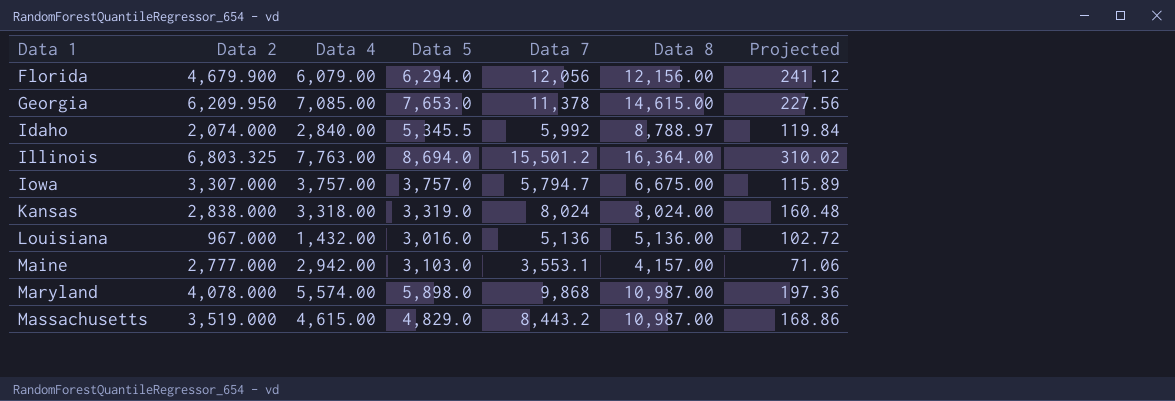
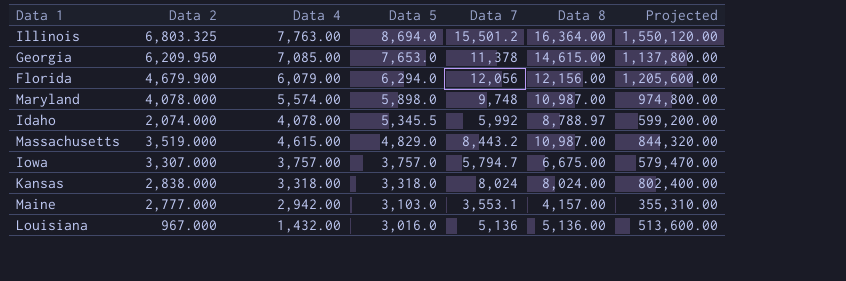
row order: Data 1 ascending -> Data 5 descending
column Projected | formula: [Data 7] * 0.02 -> [Data 7] * 100
Maryland | Data 7: 9,868 -> 9,748
Idaho | Data 4: 2,840.00 -> 4,078.00
Kansas | Data 5: 3,319.0 -> 3,318.0

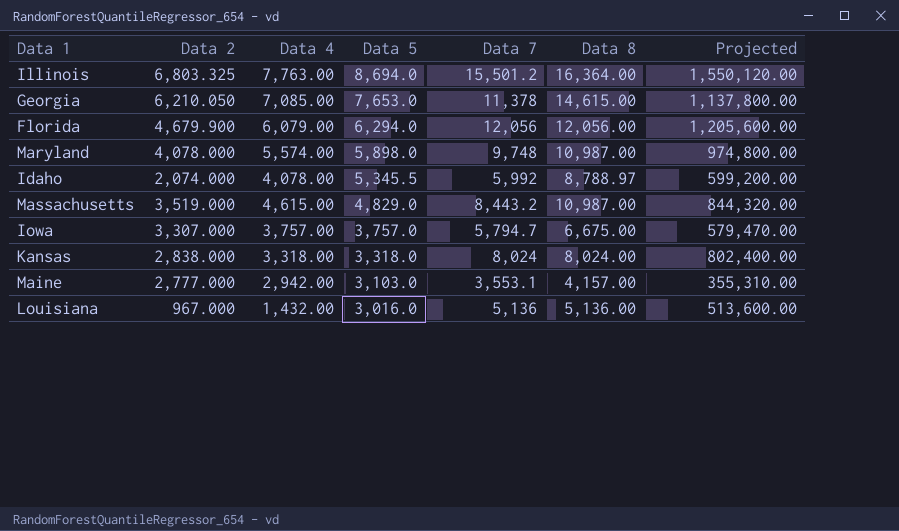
Georgia | Data 2: 6,209.950 -> 6,210.050
Florida | Data 8: 12,156.00 -> 12,056.00

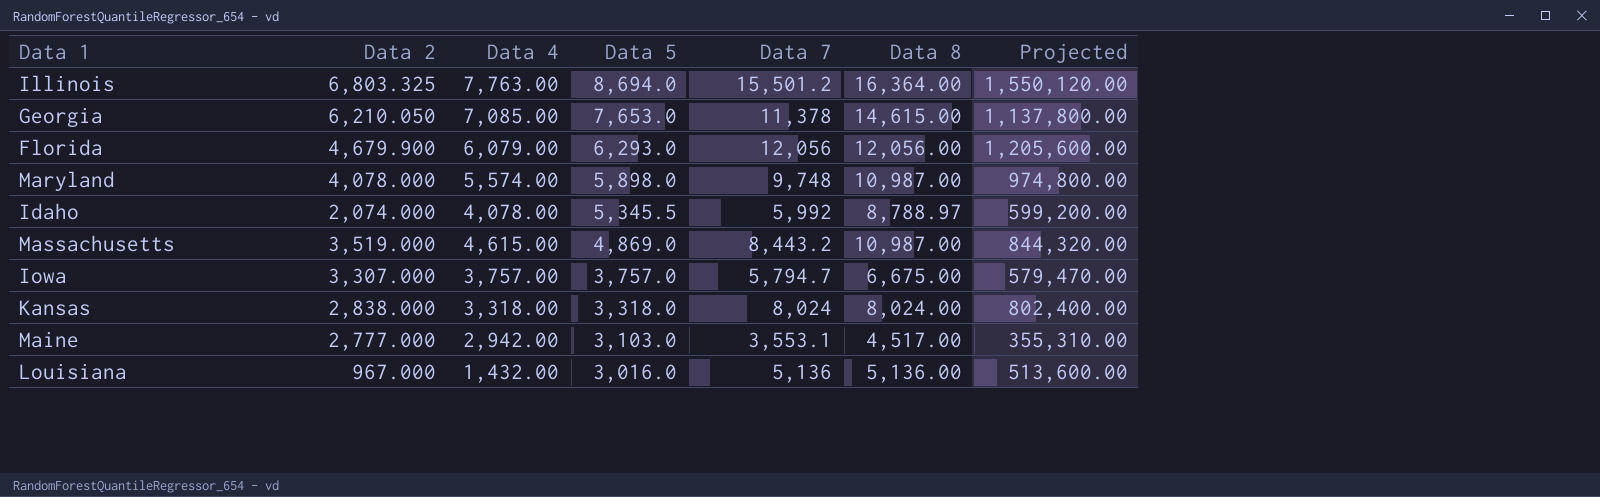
Florida | Data 5: 6,294.0 -> 6,293.0
Massachusetts | Data 5: 4,829.0 -> 4,869.0
Maine | Data 8: 4,157.00 -> 4,517.00

